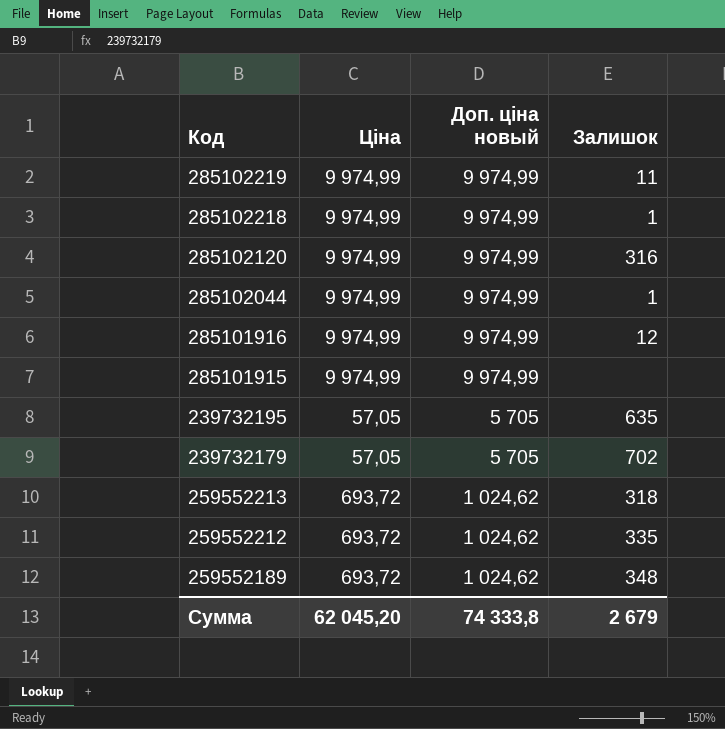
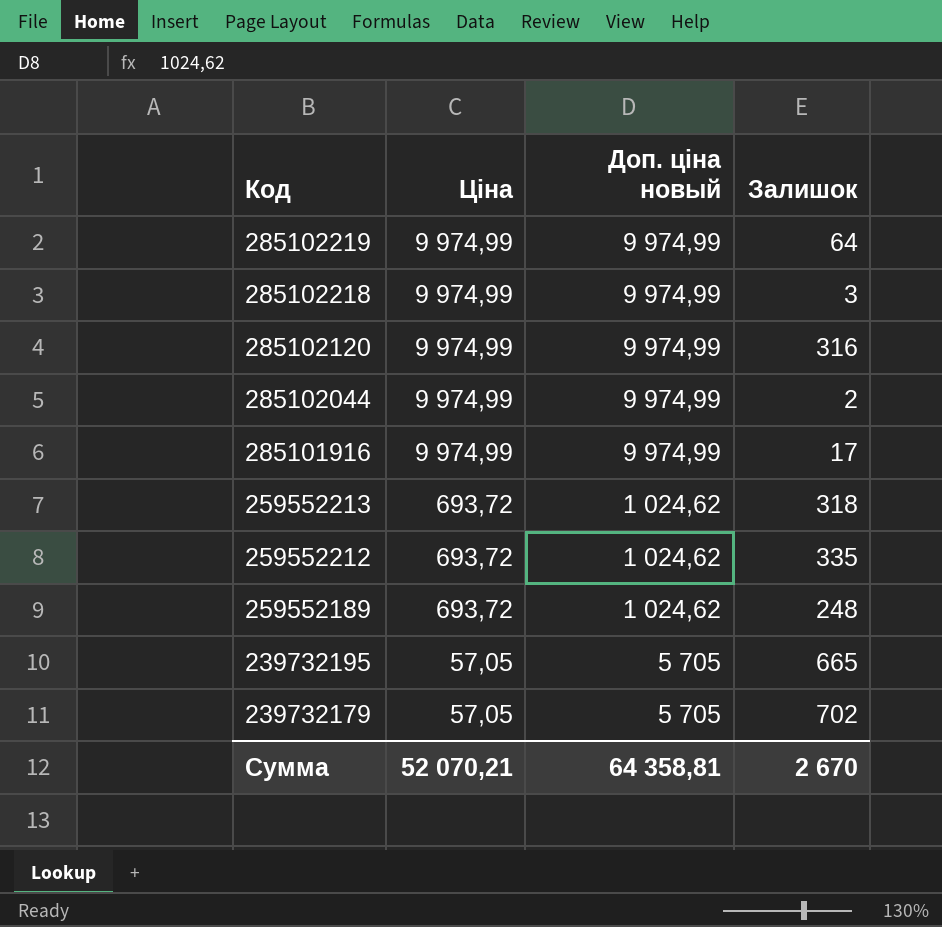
row order: Доп. ціна новый descending -> Код descending
row 285101915: 9 974,99 | 9 974,99 | none -> none
285102219 | Залишок: 11 -> 64
285102218 | Залишок: 1 -> 3
285102044 | Залишок: 1 -> 2
285101916 | Залишок: 12 -> 17
259552189 | Залишок: 348 -> 248
239732195 | Залишок: 635 -> 665
Сумма | Ціна: 62 045,20 -> 52 070,21
Сумма | Доп. ціна новый: 74 333,8 -> 64 358,81
Сумма | Залишок: 2 679 -> 2 670

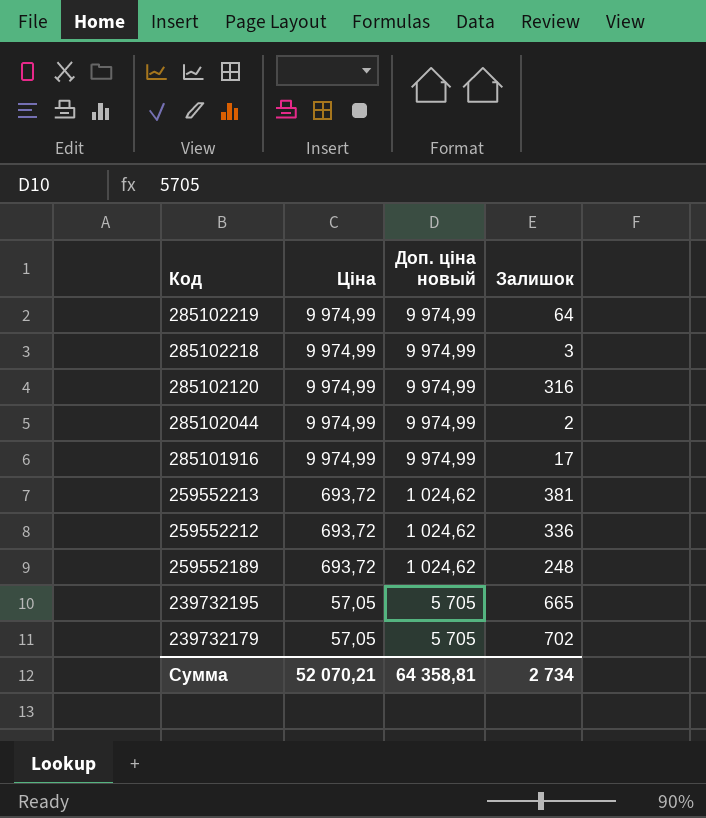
259552213 | Залишок: 318 -> 381
259552212 | Залишок: 335 -> 336
Сумма | Залишок: 2 670 -> 2 734

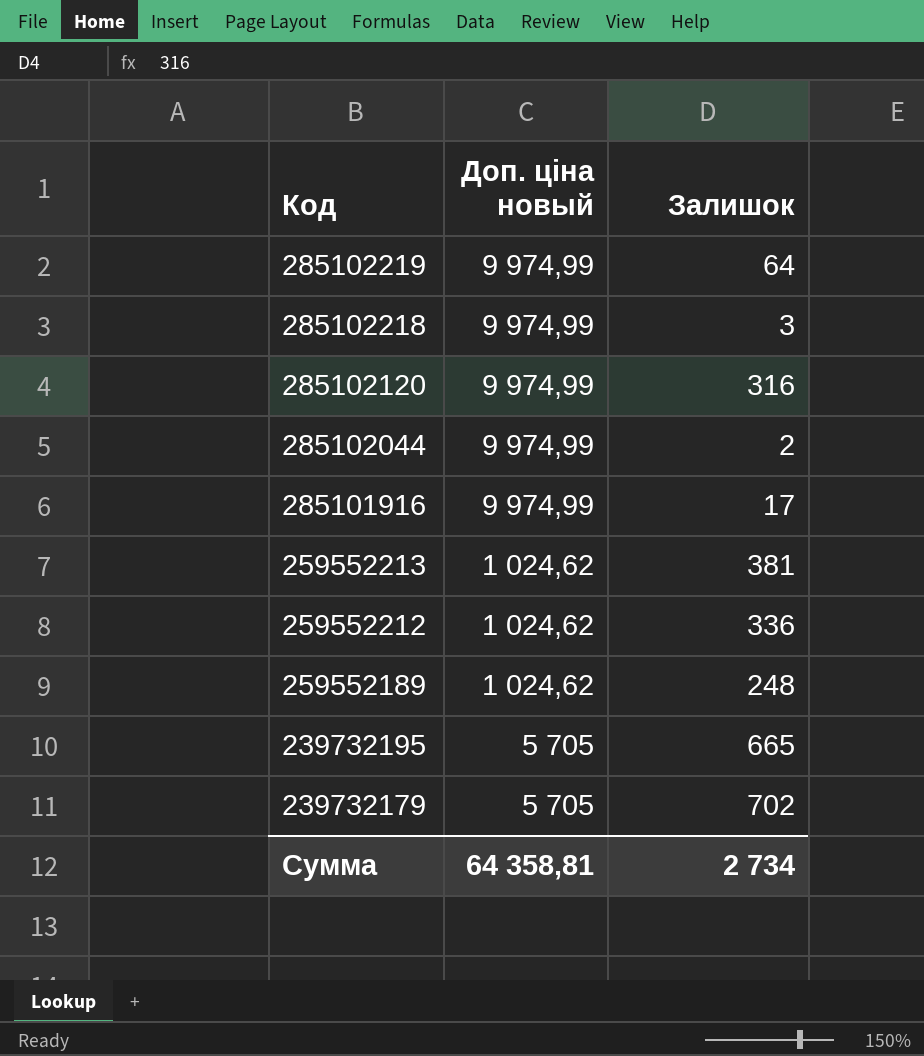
column Ціна | position: 2 -> none

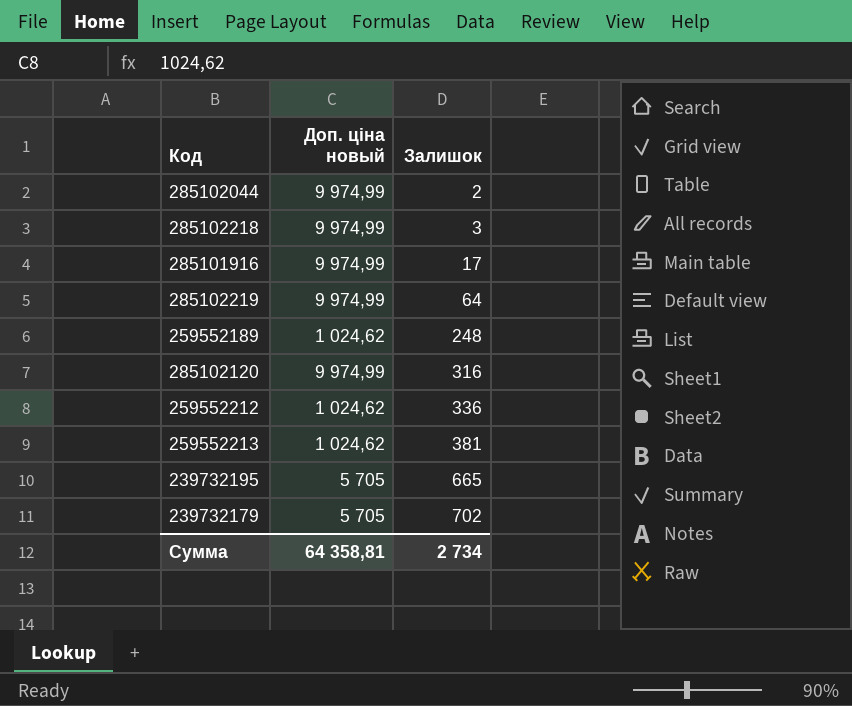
row order: Код descending -> Залишок ascending

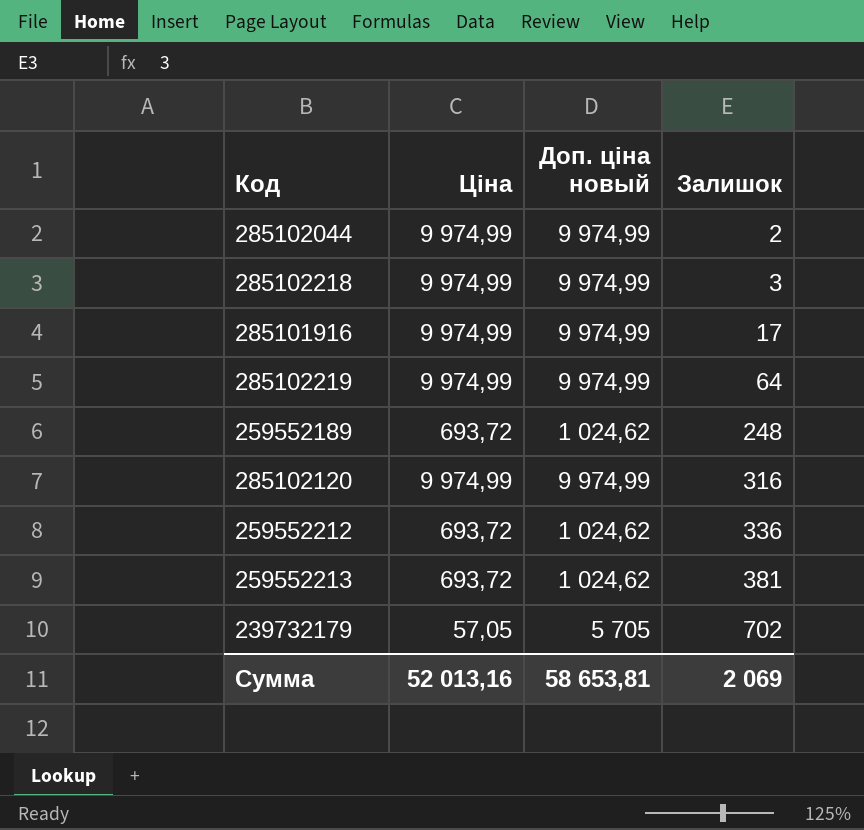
column Ціна | position: none -> 2
row 239732195: 5 705 | 665 -> none
Сумма | Доп. ціна новый: 64 358,81 -> 58 653,81
Сумма | Залишок: 2 734 -> 2 069

